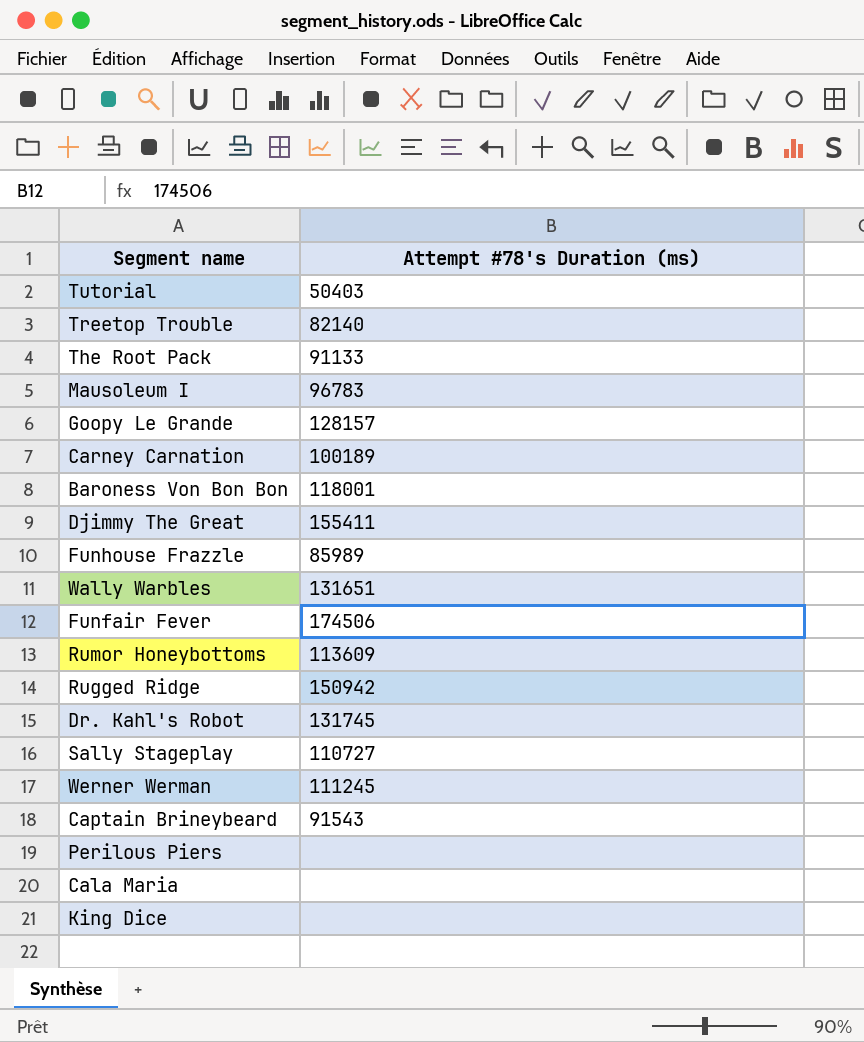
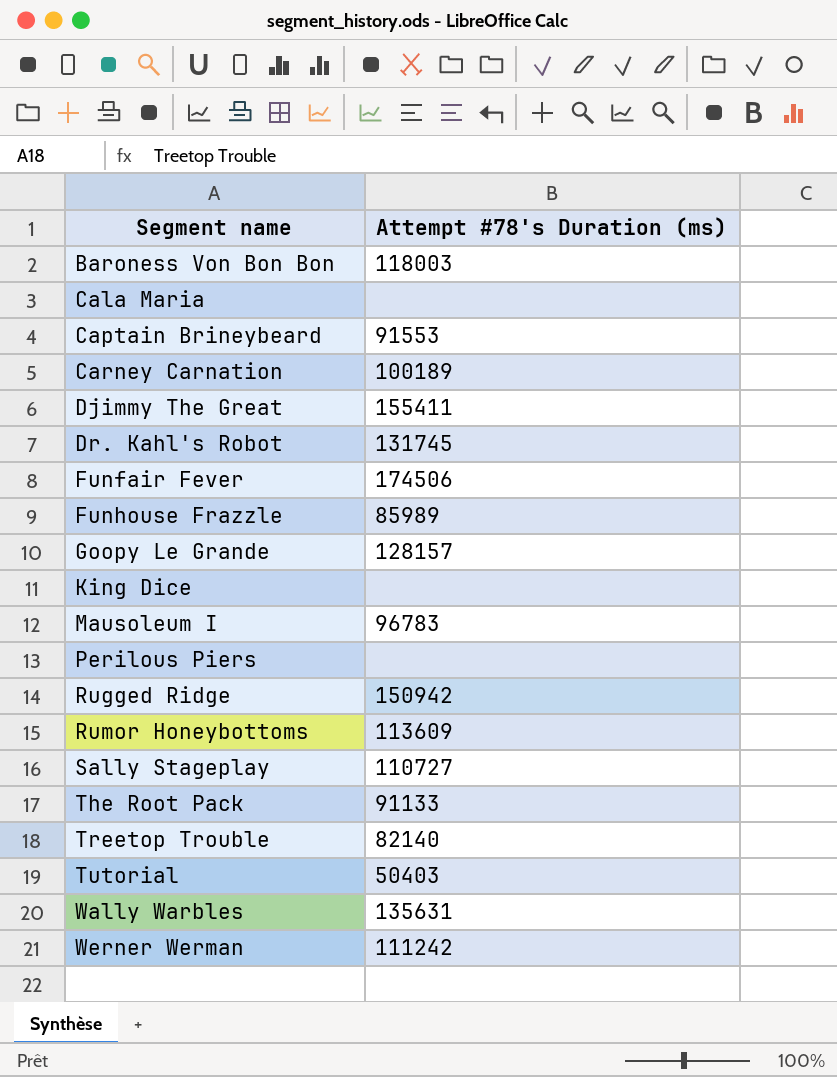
row order: none -> Segment name ascending
Baroness Von Bon Bon | Attempt #78's Duration (ms): 118001 -> 118003
Captain Brineybeard | Attempt #78's Duration (ms): 91543 -> 91553
Wally Warbles | Attempt #78's Duration (ms): 131651 -> 135631
Werner Werman | Attempt #78's Duration (ms): 111245 -> 111242

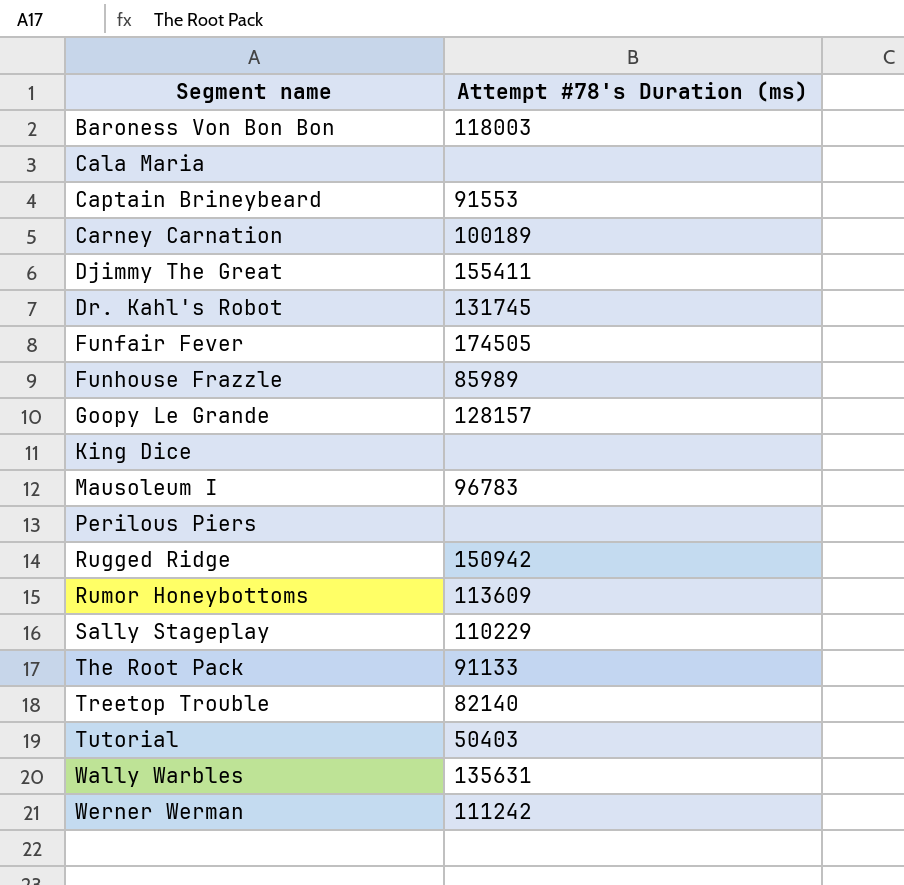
Funfair Fever | Attempt #78's Duration (ms): 174506 -> 174505
Sally Stageplay | Attempt #78's Duration (ms): 110727 -> 110229

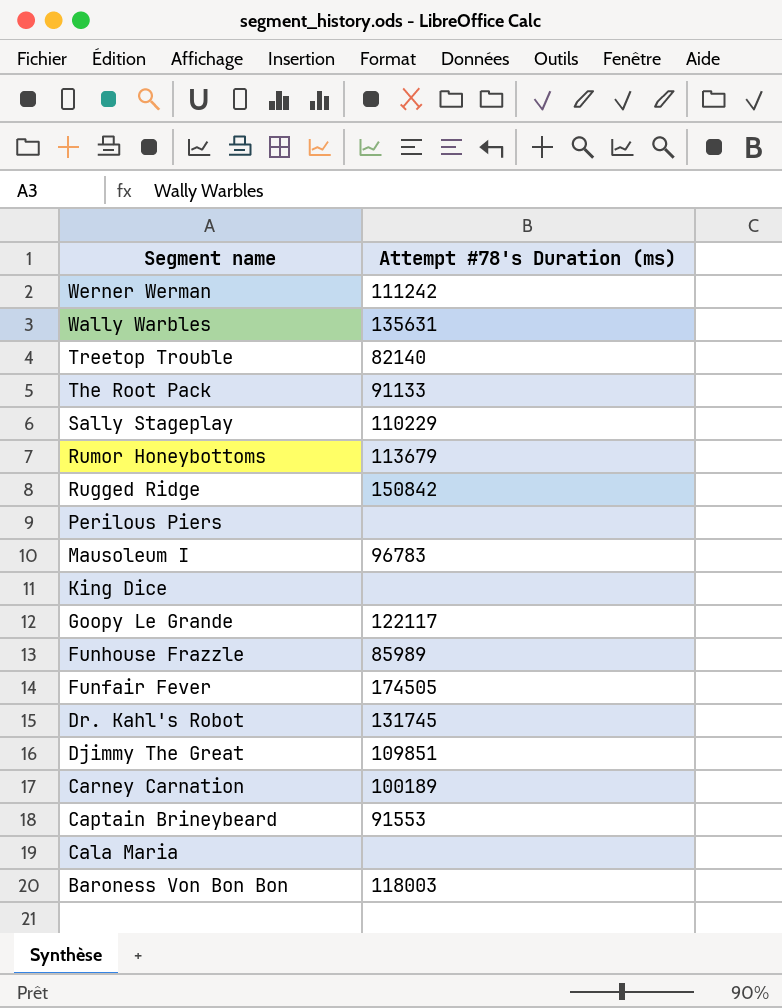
row order: Segment name ascending -> Segment name descending
row Tutorial: 50403 -> none
Rumor Honeybottoms | Attempt #78's Duration (ms): 113609 -> 113679
Rugged Ridge | Attempt #78's Duration (ms): 150942 -> 150842
Goopy Le Grande | Attempt #78's Duration (ms): 128157 -> 122117
Djimmy The Great | Attempt #78's Duration (ms): 155411 -> 109851

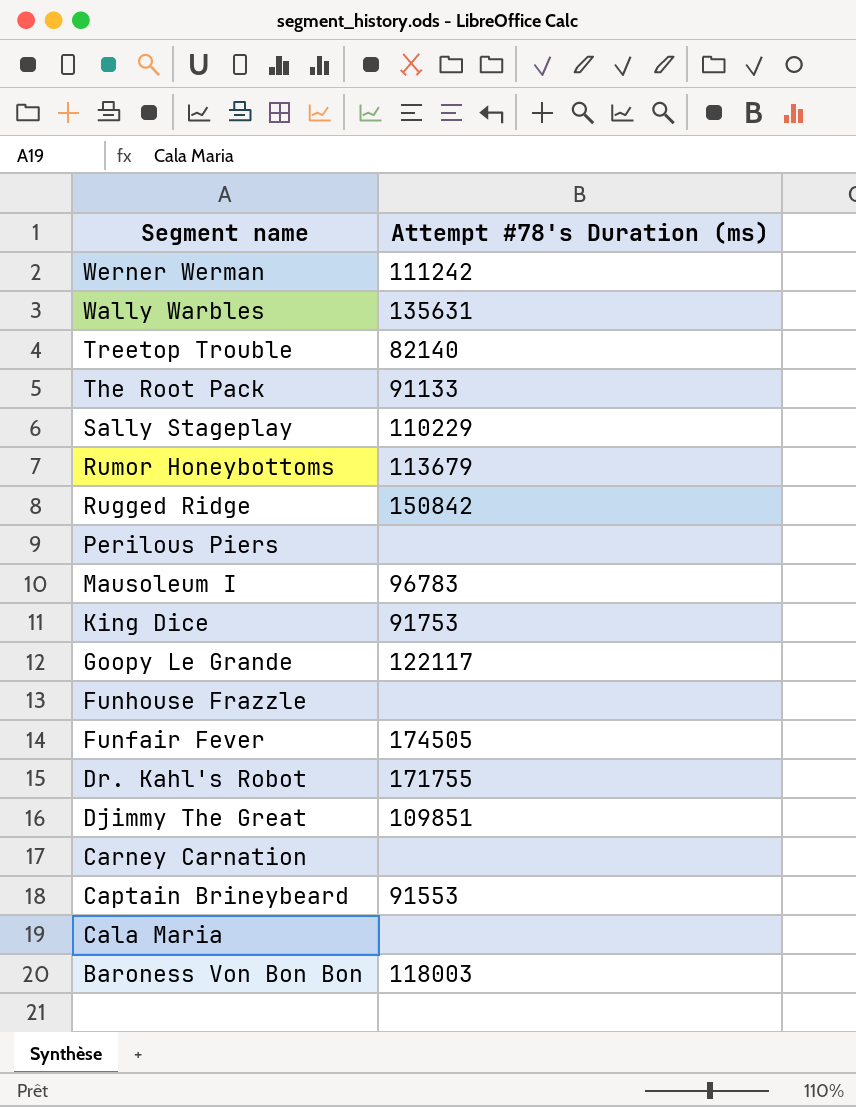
King Dice | Attempt #78's Duration (ms): none -> 91753
Funhouse Frazzle | Attempt #78's Duration (ms): 85989 -> none
Dr. Kahl's Robot | Attempt #78's Duration (ms): 131745 -> 171755
Carney Carnation | Attempt #78's Duration (ms): 100189 -> none

